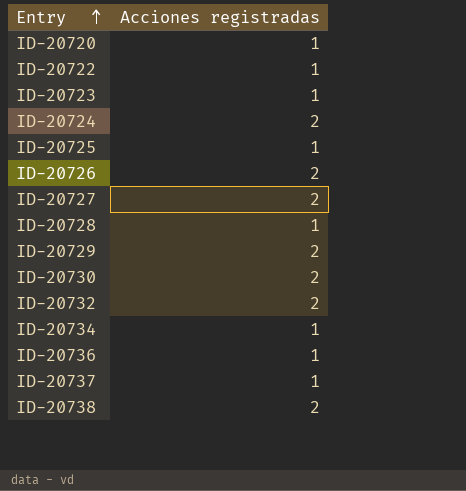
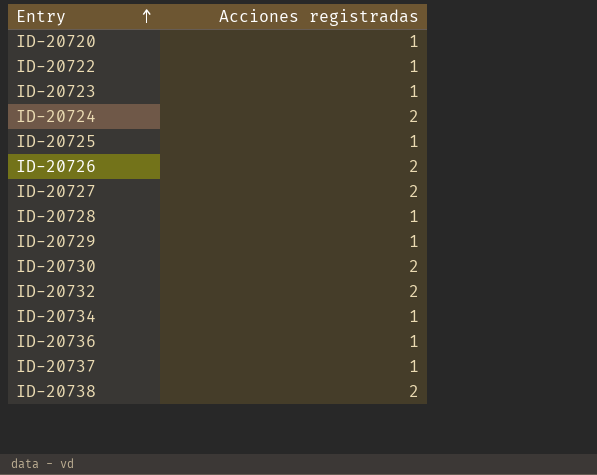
ID-20729 | Acciones registradas: 2 -> 1

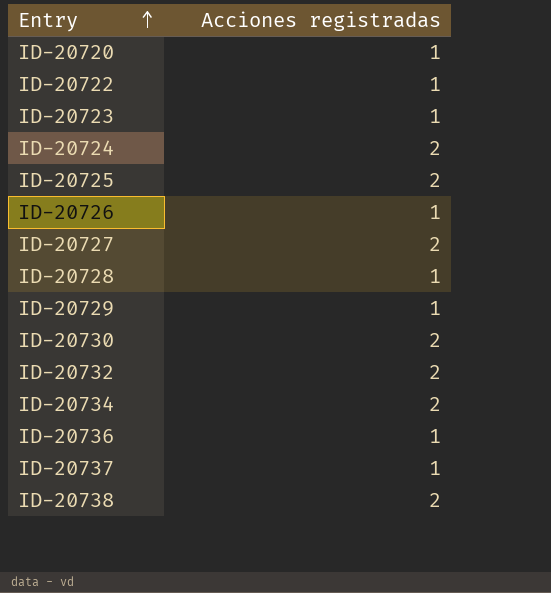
ID-20725 | Acciones registradas: 1 -> 2
ID-20726 | Acciones registradas: 2 -> 1
ID-20734 | Acciones registradas: 1 -> 2

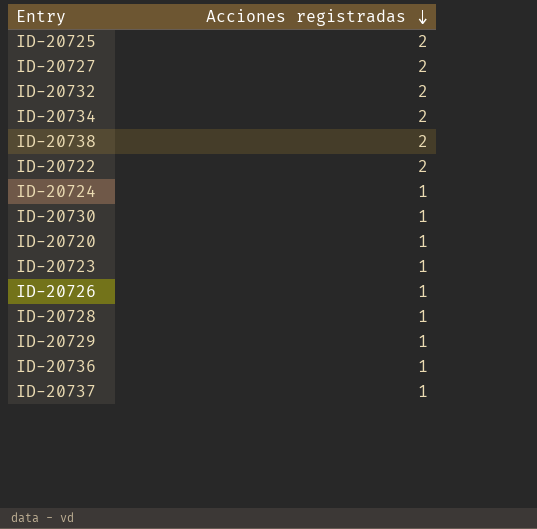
row order: Entry ascending -> Acciones registradas descending
ID-20722 | Acciones registradas: 1 -> 2
ID-20724 | Acciones registradas: 2 -> 1
ID-20730 | Acciones registradas: 2 -> 1

